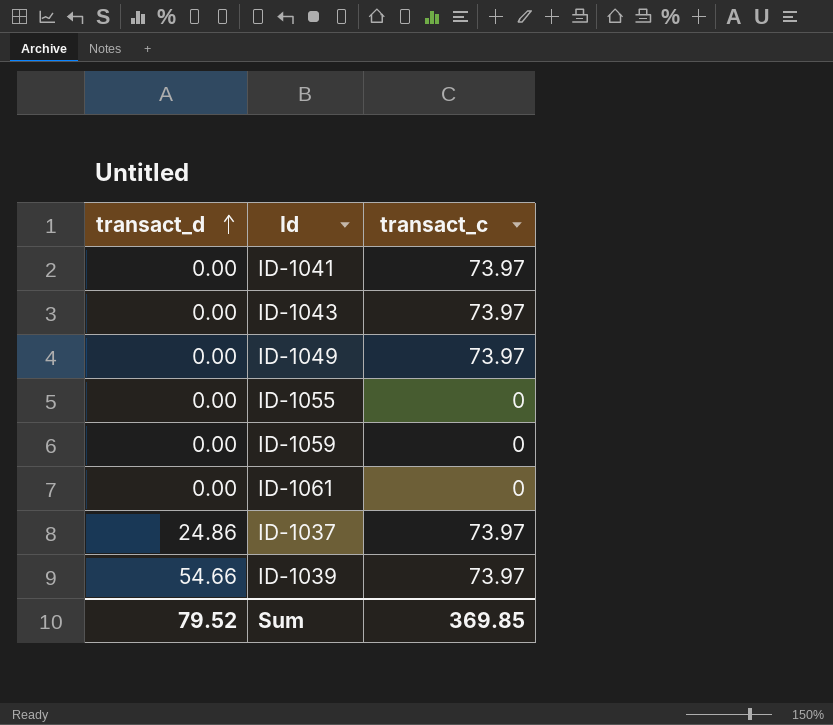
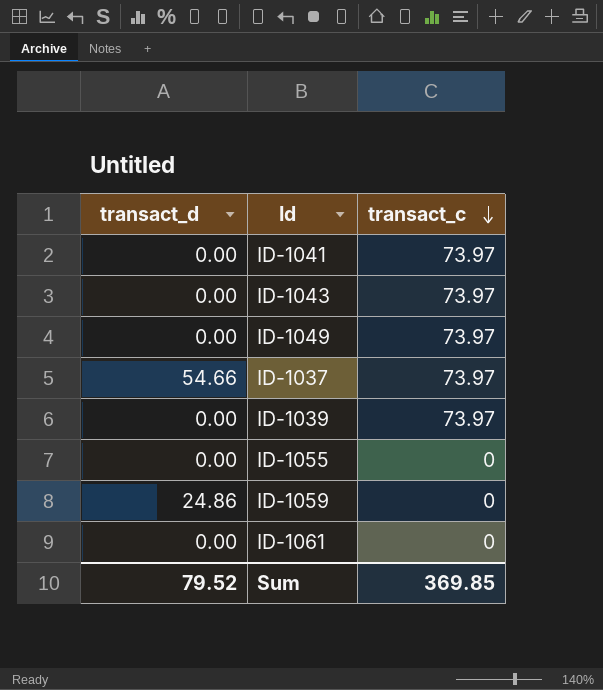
row order: transact_d ascending -> transact_c descending
ID-1037 | transact_d: 24.86 -> 54.66
ID-1039 | transact_d: 54.66 -> 0.00
ID-1059 | transact_d: 0.00 -> 24.86

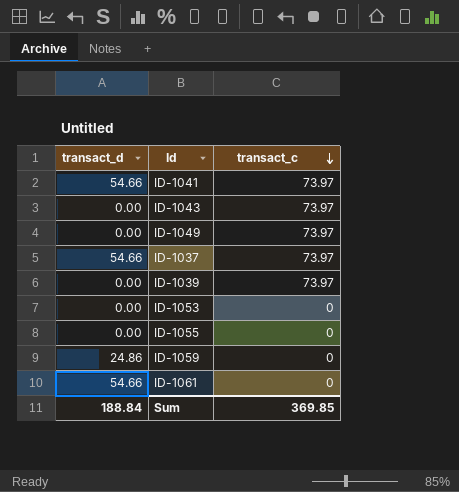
ID-1041 | transact_d: 0.00 -> 54.66
row ID-1053: none -> 0.00 | 0
ID-1061 | transact_d: 0.00 -> 54.66
Sum | transact_d: 79.52 -> 188.84

